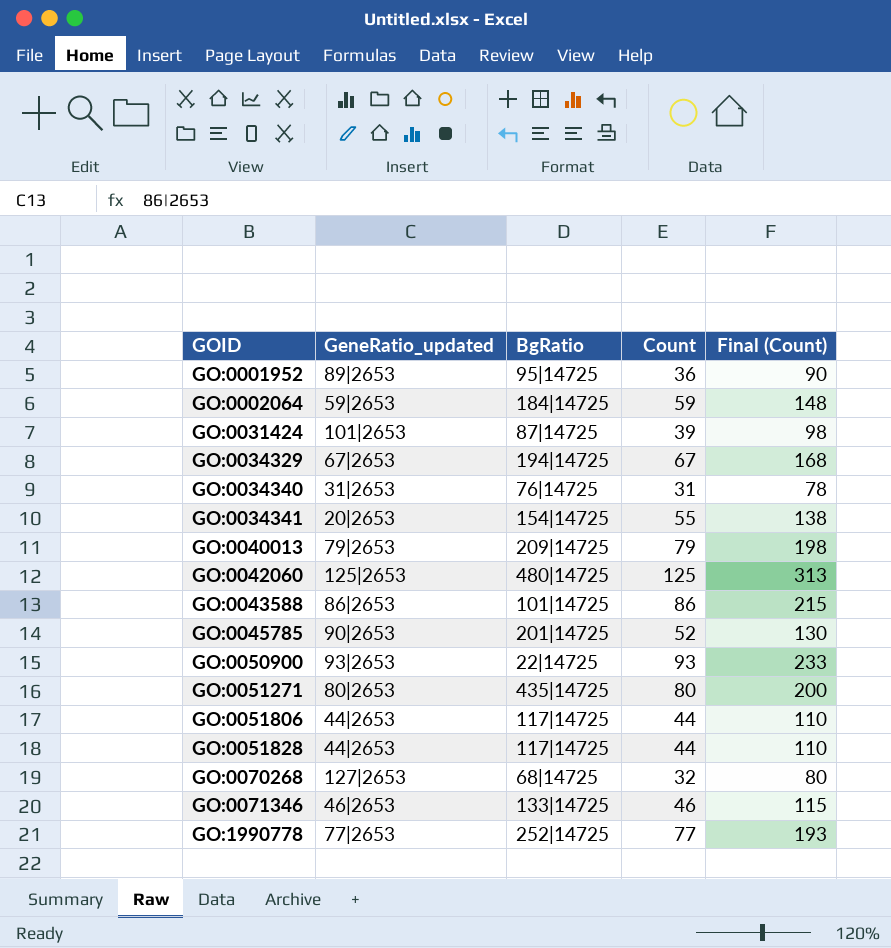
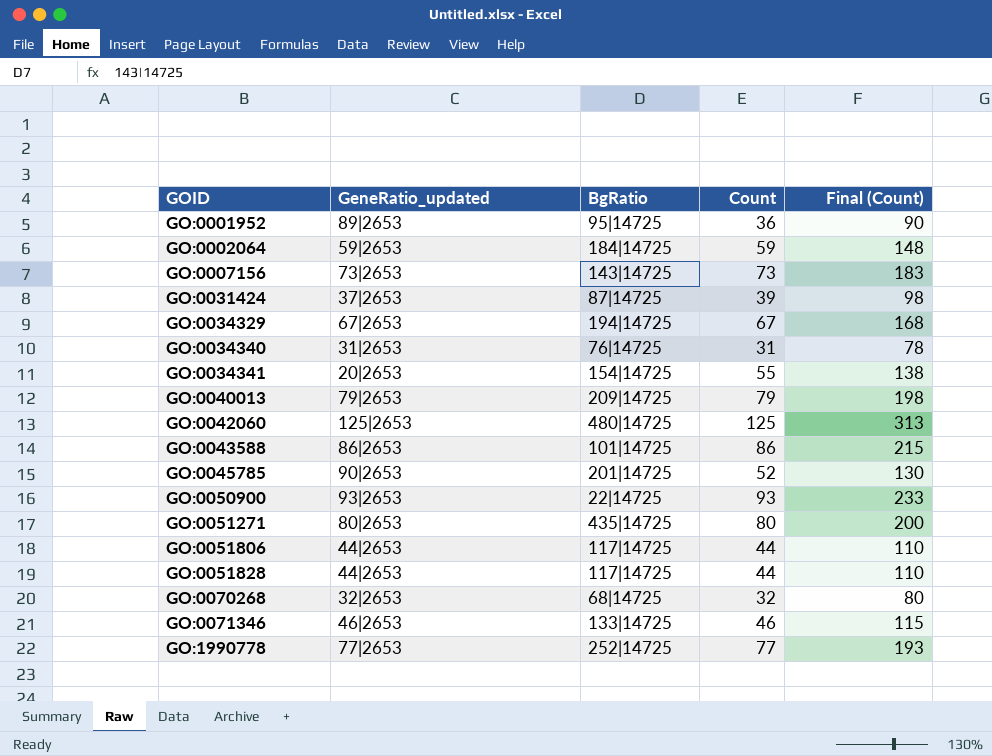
row GO:0007156: none -> 73|2653 | 143|14725 | 73 | 183
GO:0031424 | GeneRatio_updated: 101|2653 -> 37|2653
GO:0070268 | GeneRatio_updated: 127|2653 -> 32|2653

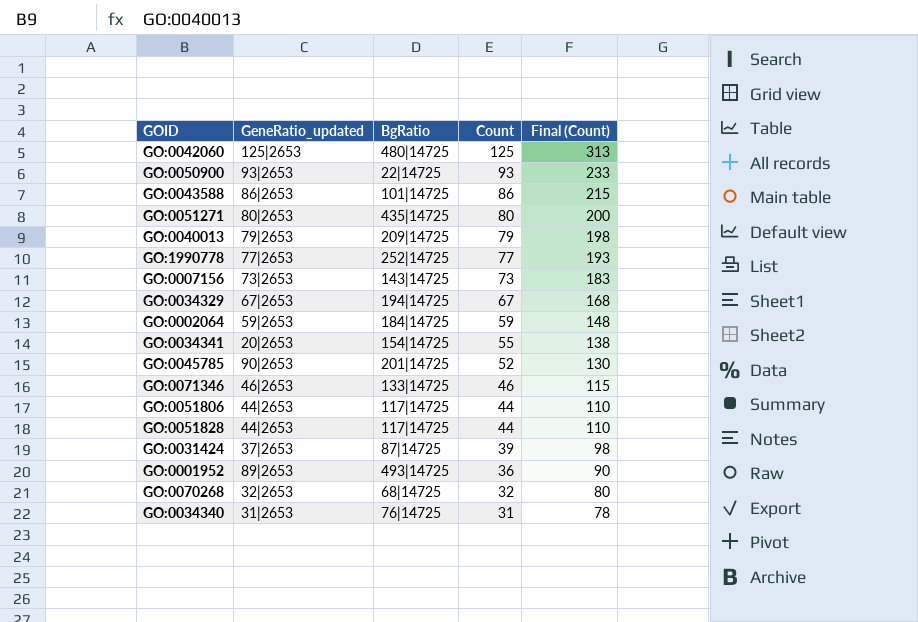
row order: GOID ascending -> Count descending
GO:0001952 | BgRatio: 95|14725 -> 493|14725

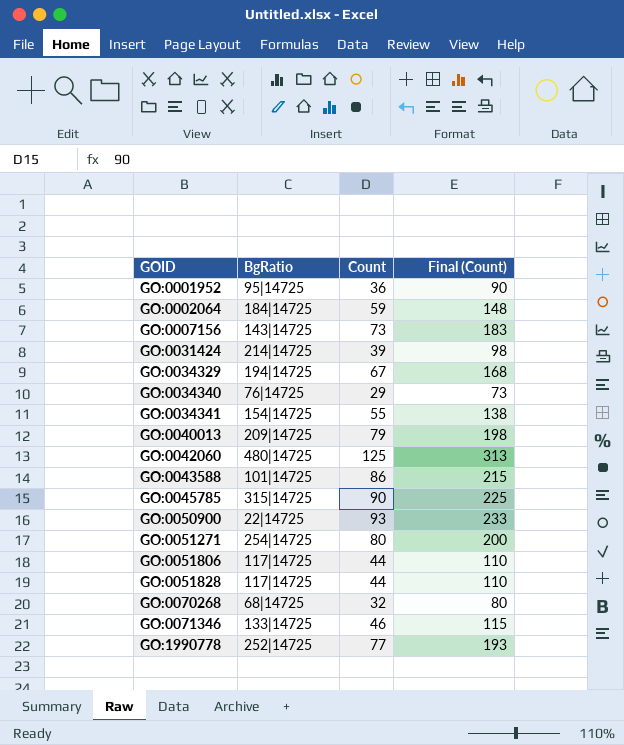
row order: Count descending -> GOID ascending
column GeneRatio_updated | position: 2 -> none
GO:0001952 | BgRatio: 493|14725 -> 95|14725
GO:0031424 | BgRatio: 87|14725 -> 214|14725
GO:0034340 | Count: 31 -> 29
GO:0034340 | Final (Count): 78 -> 73
GO:0045785 | BgRatio: 201|14725 -> 315|14725
GO:0045785 | Count: 52 -> 90
GO:0045785 | Final (Count): 130 -> 225
GO:0051271 | BgRatio: 435|14725 -> 254|14725

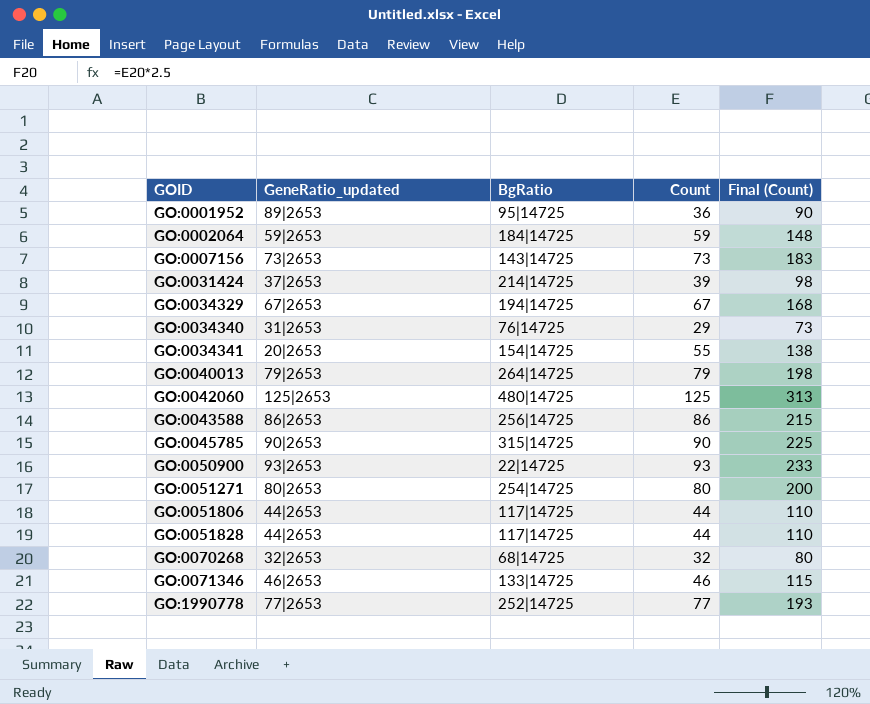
column GeneRatio_updated | position: none -> 2
GO:0040013 | BgRatio: 209|14725 -> 264|14725
GO:0043588 | BgRatio: 101|14725 -> 256|14725

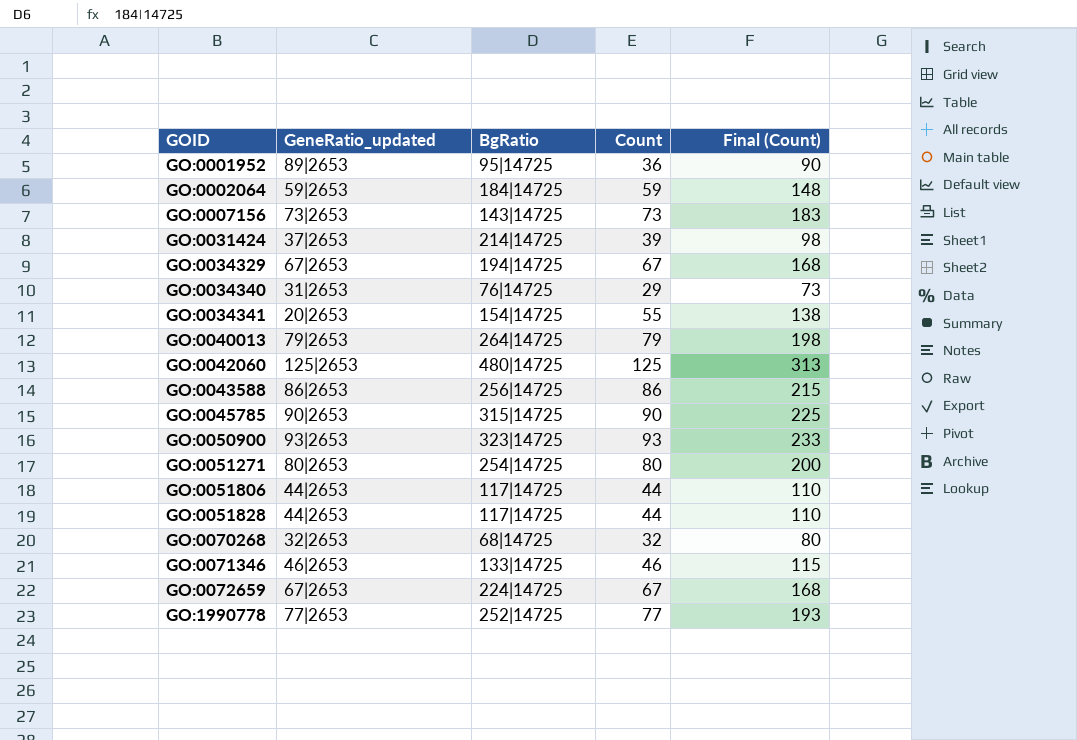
GO:0050900 | BgRatio: 22|14725 -> 323|14725
row GO:0072659: none -> 67|2653 | 224|14725 | 67 | 168

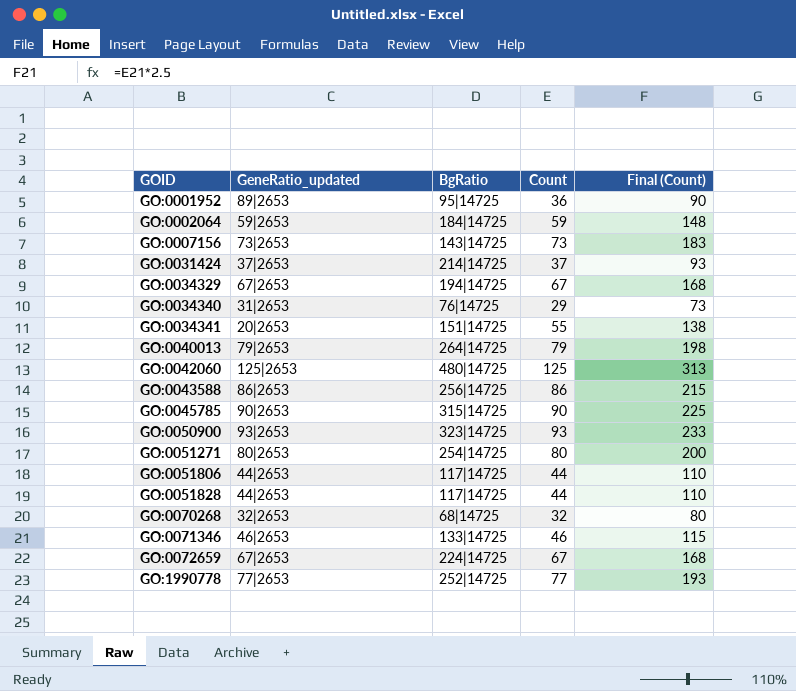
GO:0031424 | Count: 39 -> 37
GO:0031424 | Final (Count): 98 -> 93
GO:0034341 | BgRatio: 154|14725 -> 151|14725

